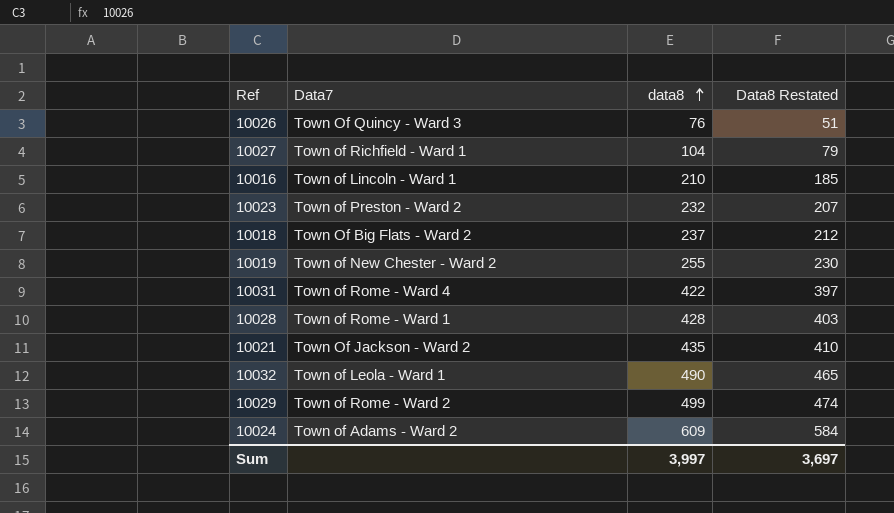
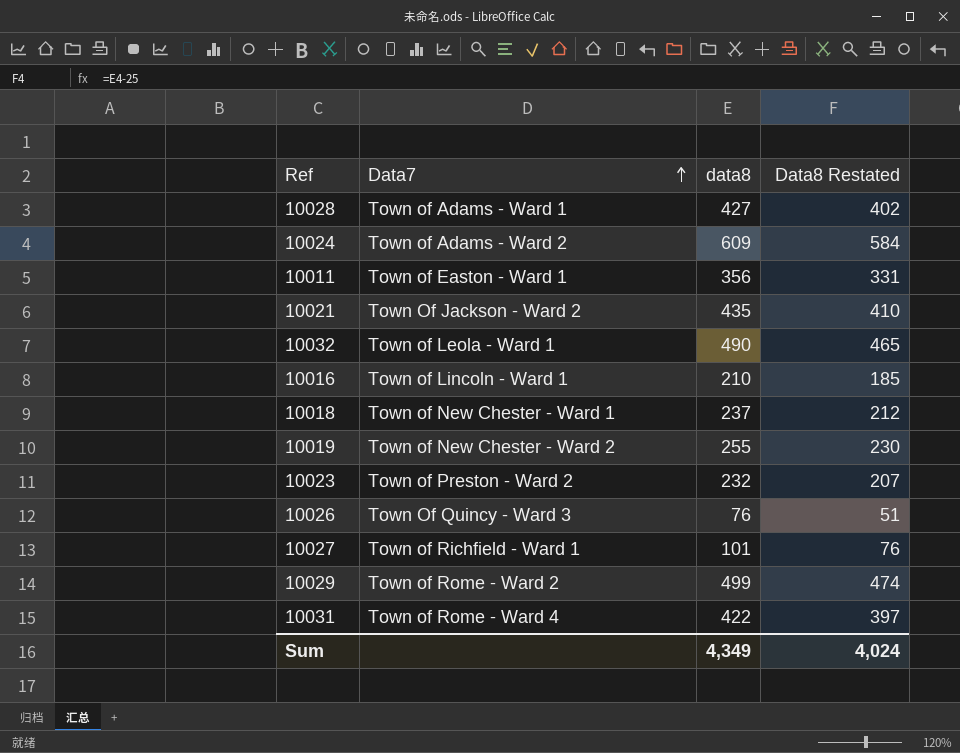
row order: data8 ascending -> Data7 ascending
10028 | Data7: Town of Rome - Ward 1 -> Town of Adams - Ward 1
10028 | data8: 428 -> 427
10028 | Data8 Restated: 403 -> 402
row 10011: none -> Town of Easton - Ward 1 | 356 | 331
10018 | Data7: Town Of Big Flats - Ward 2 -> Town of New Chester - Ward 1
10027 | data8: 104 -> 101
10027 | Data8 Restated: 79 -> 76
Sum | data8: 3,997 -> 4,349
Sum | Data8 Restated: 3,697 -> 4,024

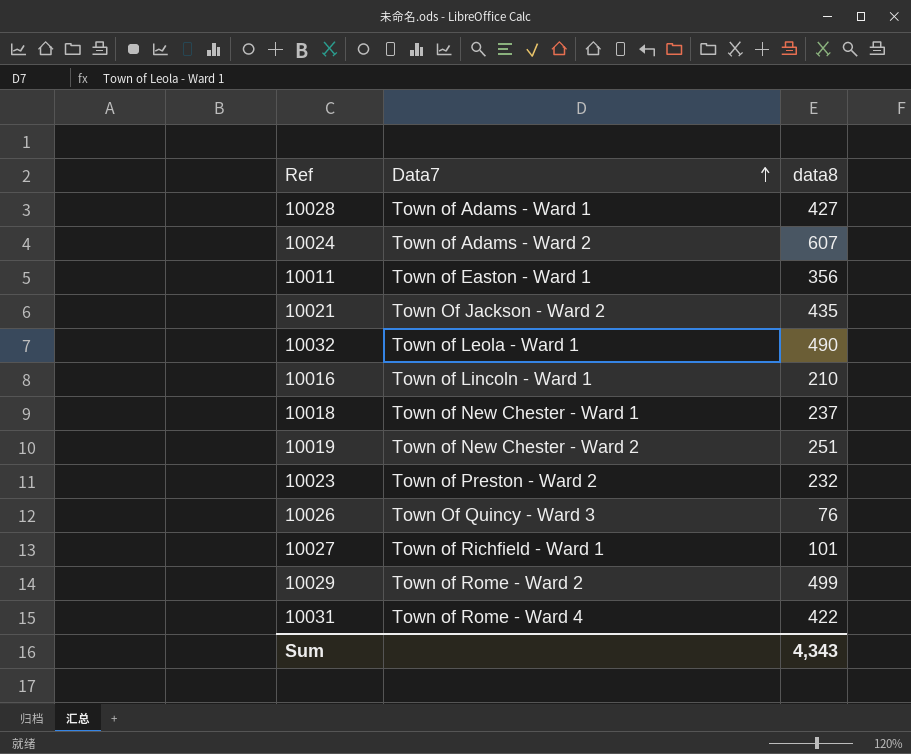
column Data8 Restated | formula: [data8] - 25 -> none
10024 | data8: 609 -> 607
10019 | data8: 255 -> 251
Sum | data8: 4,349 -> 4,343

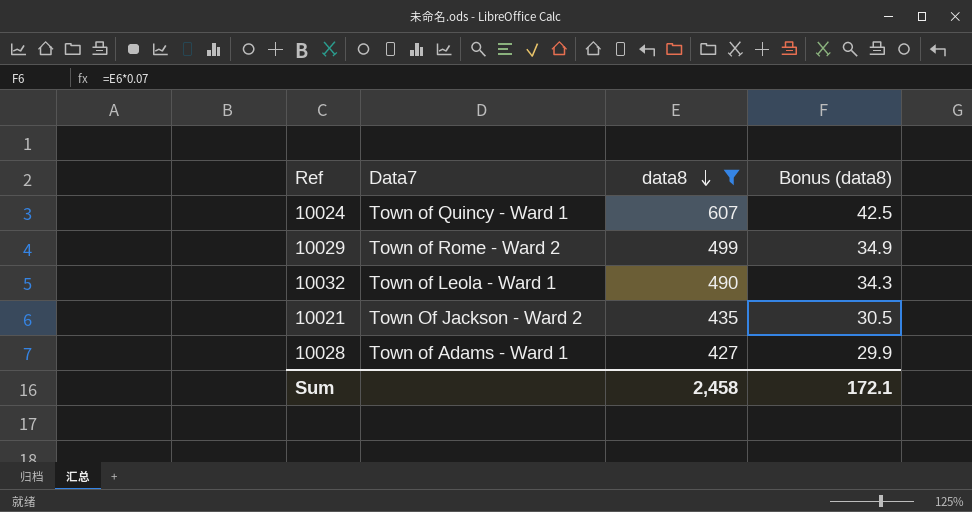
filter: none -> data8 >= 427
row order: Data7 ascending -> data8 descending
column Bonus (data8) | formula: none -> [data8] * 0.07
10024 | Data7: Town of Adams - Ward 2 -> Town of Quincy - Ward 1
Sum | data8: 4,343 -> 2,458

